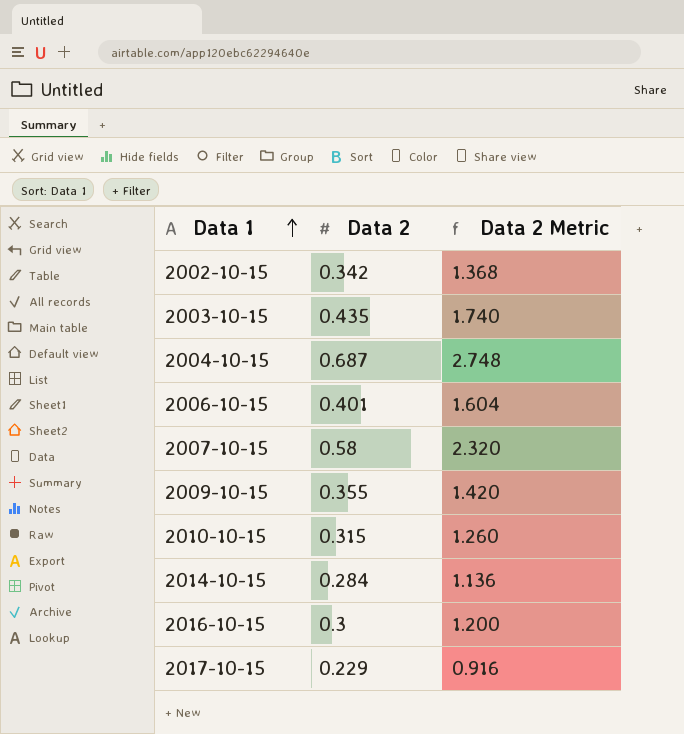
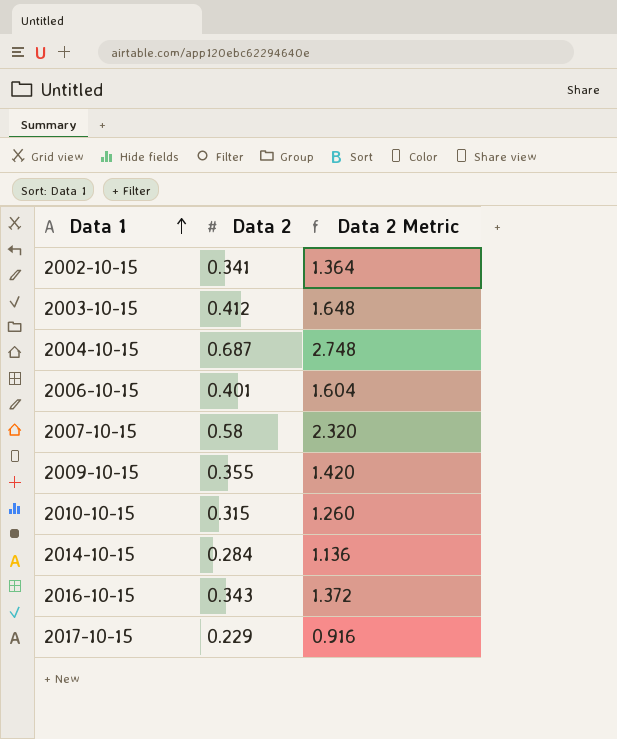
2002-10-15 | Data 2: 0.342 -> 0.341
2002-10-15 | Data 2 Metric: 1.368 -> 1.364
2003-10-15 | Data 2: 0.435 -> 0.412
2003-10-15 | Data 2 Metric: 1.740 -> 1.648
2016-10-15 | Data 2: 0.3 -> 0.343
2016-10-15 | Data 2 Metric: 1.200 -> 1.372

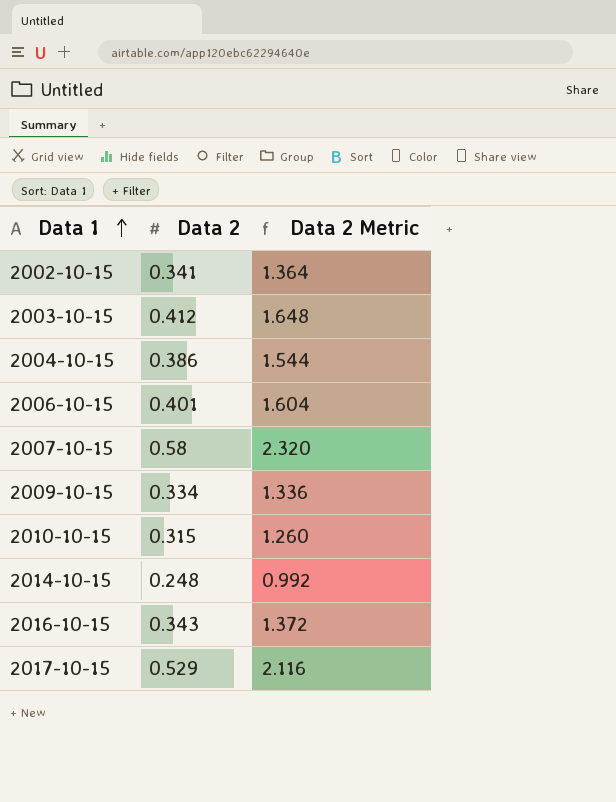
2004-10-15 | Data 2: 0.687 -> 0.386
2004-10-15 | Data 2 Metric: 2.748 -> 1.544
2009-10-15 | Data 2: 0.355 -> 0.334
2009-10-15 | Data 2 Metric: 1.420 -> 1.336
2014-10-15 | Data 2: 0.284 -> 0.248
2014-10-15 | Data 2 Metric: 1.136 -> 0.992
2017-10-15 | Data 2: 0.229 -> 0.529
2017-10-15 | Data 2 Metric: 0.916 -> 2.116

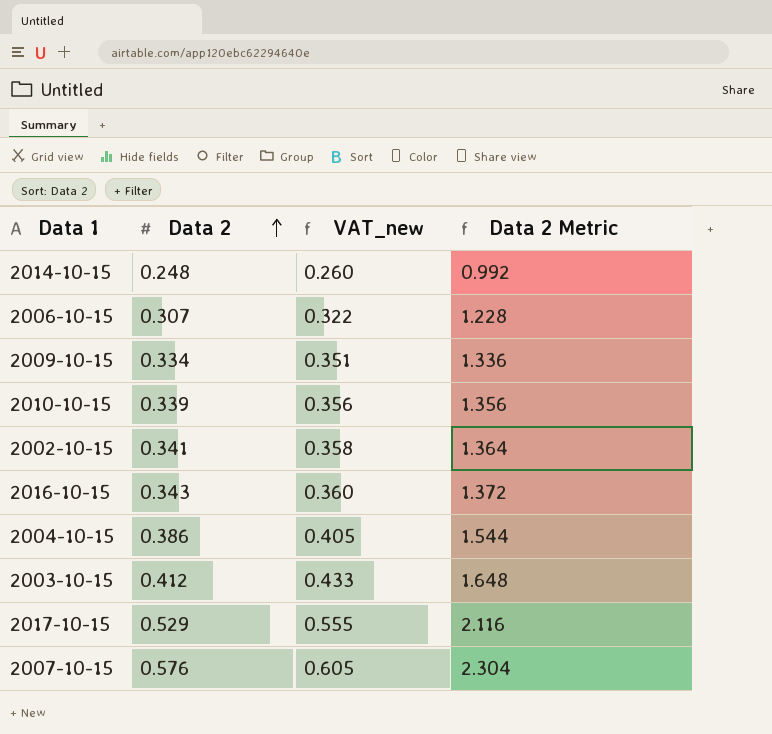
row order: Data 1 ascending -> Data 2 ascending
column VAT_new | formula: none -> [Data 2] * 1.05
2006-10-15 | Data 2: 0.401 -> 0.307
2006-10-15 | Data 2 Metric: 1.604 -> 1.228
2010-10-15 | Data 2: 0.315 -> 0.339
2010-10-15 | Data 2 Metric: 1.260 -> 1.356
2007-10-15 | Data 2: 0.58 -> 0.576
2007-10-15 | Data 2 Metric: 2.320 -> 2.304

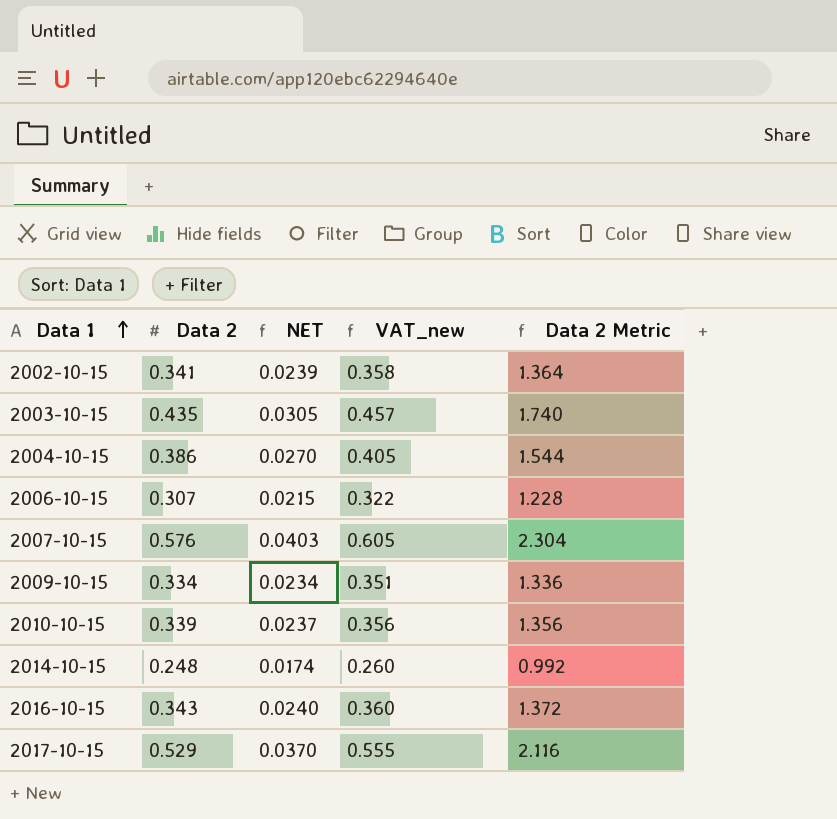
row order: Data 2 ascending -> Data 1 ascending
column NET | formula: none -> [Data 2] * 0.07
2003-10-15 | Data 2: 0.412 -> 0.435
2003-10-15 | VAT_new: 0.433 -> 0.457
2003-10-15 | Data 2 Metric: 1.648 -> 1.740

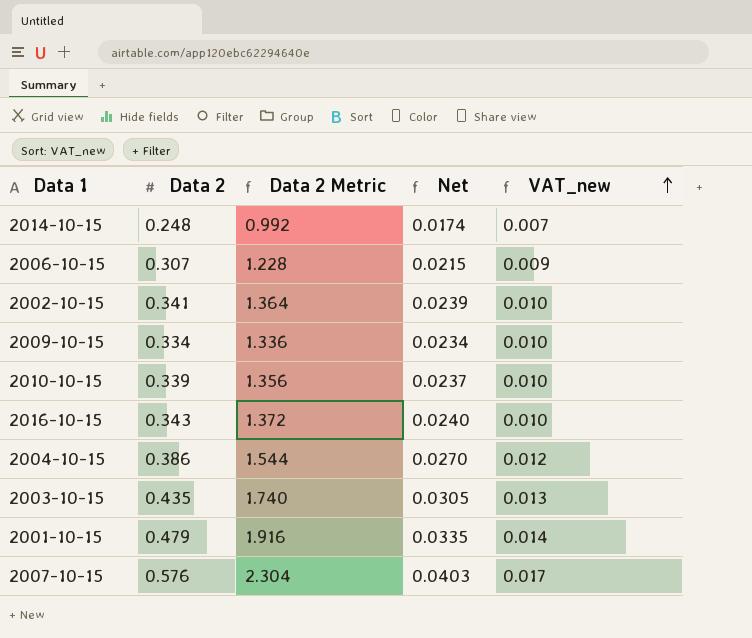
row order: Data 1 ascending -> VAT_new ascending
column Data 2 Metric | position: 5 -> 3
column name: NET -> Net
column VAT_new | formula: [Data 2] * 1.05 -> [Data 2] * 0.03
row 2017-10-15: 0.529 | 0.0370 | 0.555 | 2.116 -> none
row 2001-10-15: none -> 0.479 | 1.916 | 0.0335 | 0.014

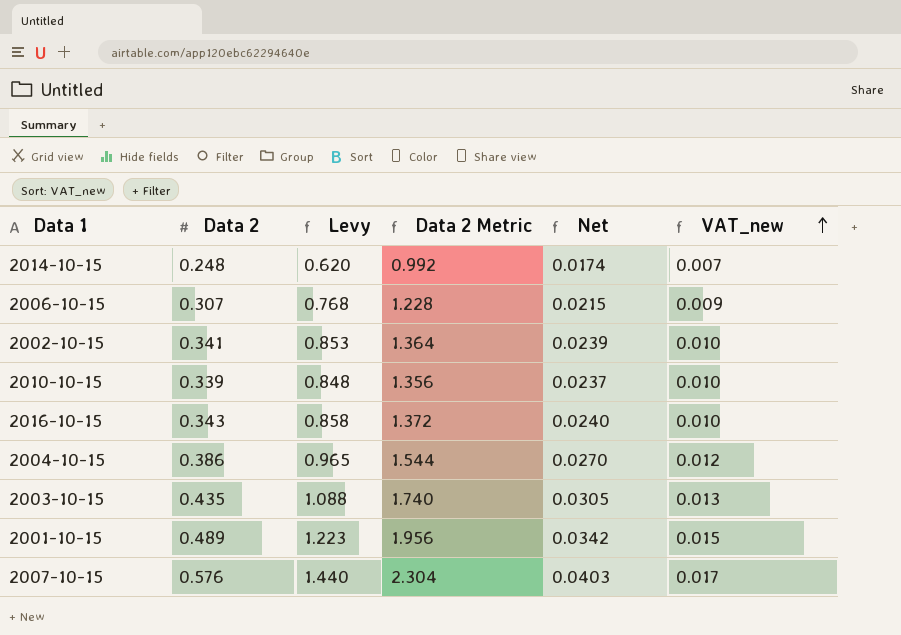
column Levy | formula: none -> [Data 2] * 2.5
row 2009-10-15: 0.334 | 1.336 | 0.0234 | 0.010 -> none
2001-10-15 | Data 2: 0.479 -> 0.489
2001-10-15 | Data 2 Metric: 1.916 -> 1.956
2001-10-15 | Net: 0.0335 -> 0.0342
2001-10-15 | VAT_new: 0.014 -> 0.015

